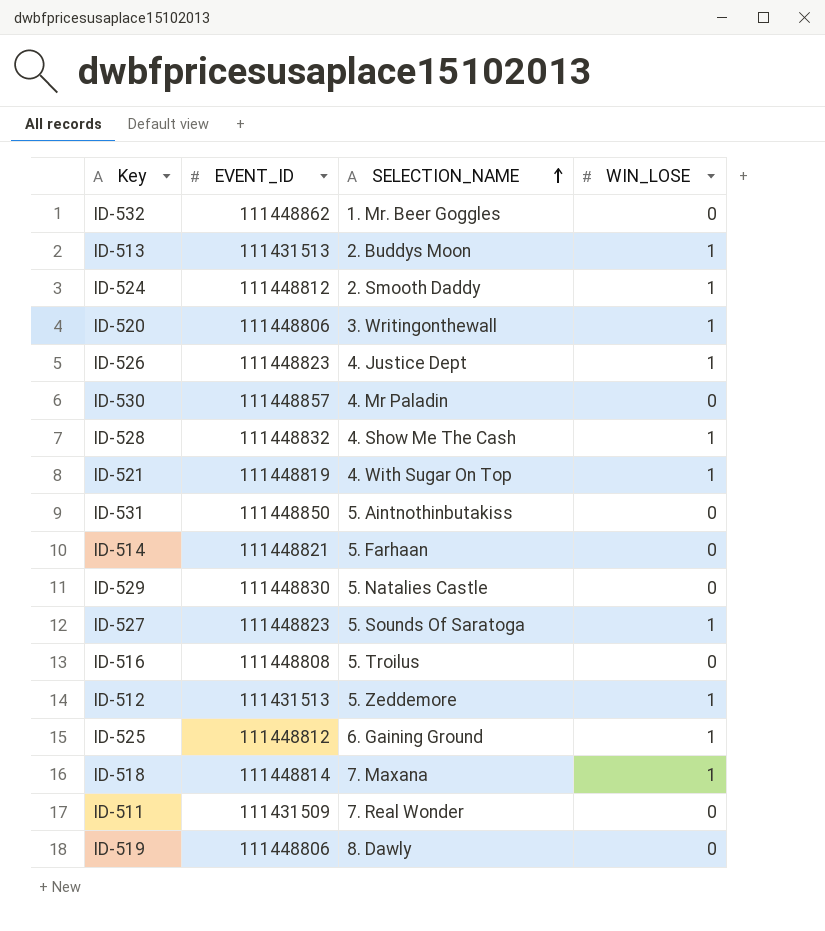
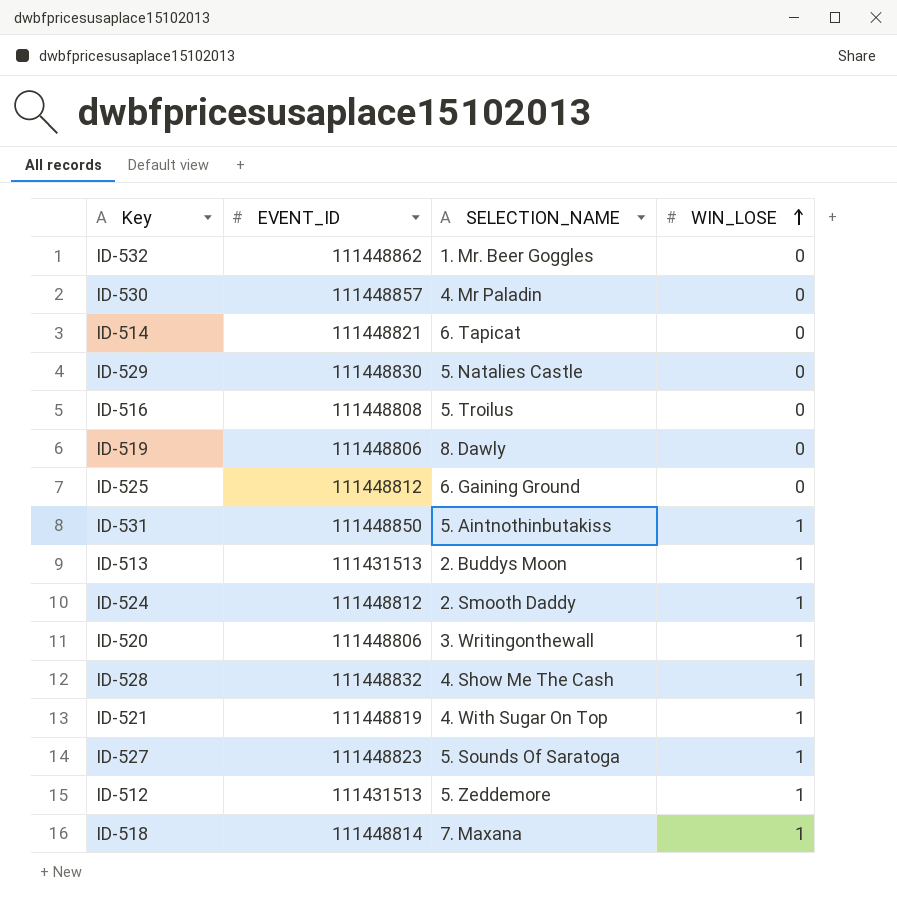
row order: SELECTION_NAME ascending -> WIN_LOSE ascending
row ID-526: 111448823 | 4. Justice Dept | 1 -> none
row ID-511: 111431509 | 7. Real Wonder | 0 -> none
ID-514 | SELECTION_NAME: 5. Farhaan -> 6. Tapicat
ID-525 | WIN_LOSE: 1 -> 0
ID-531 | WIN_LOSE: 0 -> 1

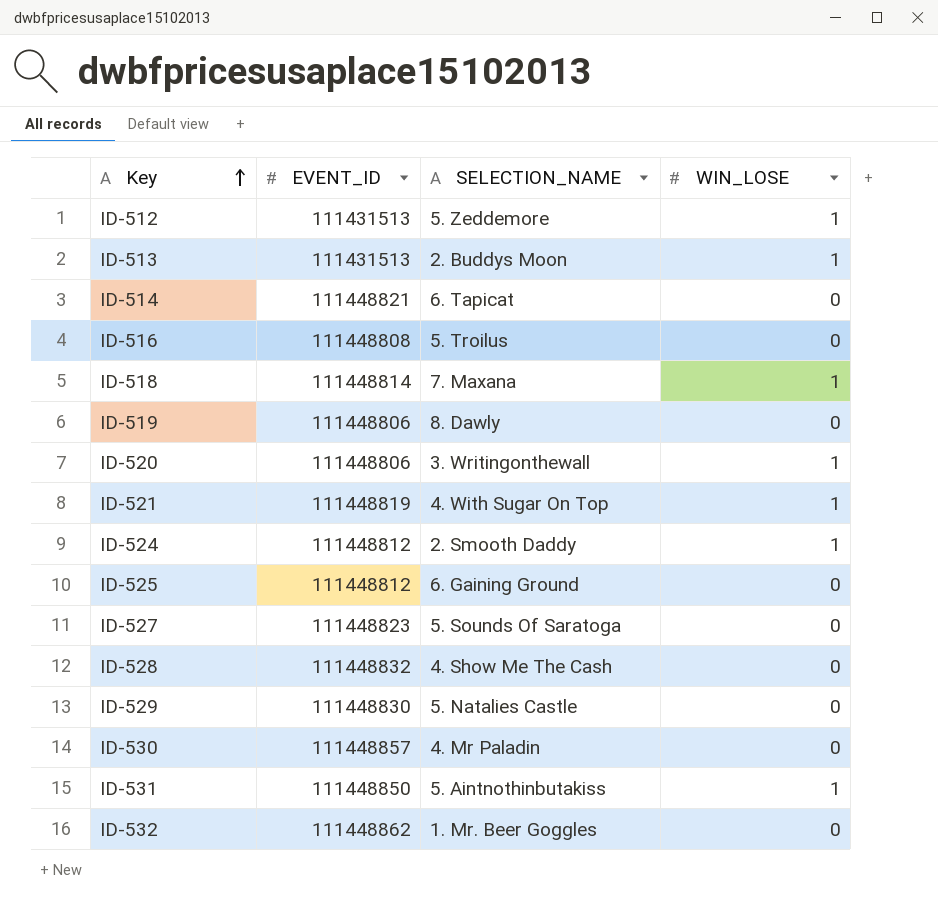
row order: WIN_LOSE ascending -> Key ascending
ID-527 | WIN_LOSE: 1 -> 0
ID-528 | WIN_LOSE: 1 -> 0

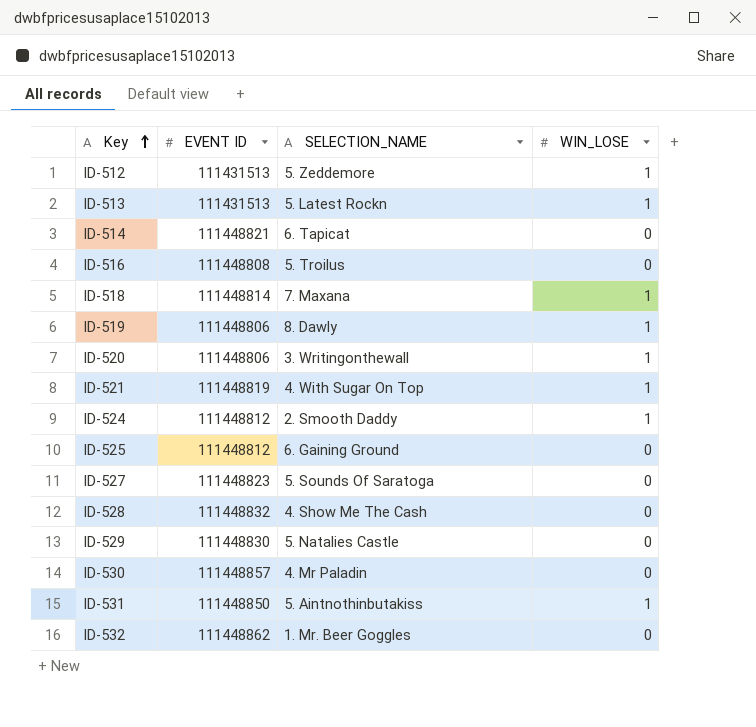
column name: EVENT_ID -> EVENT ID
ID-513 | SELECTION_NAME: 2. Buddys Moon -> 5. Latest Rockn
ID-519 | WIN_LOSE: 0 -> 1

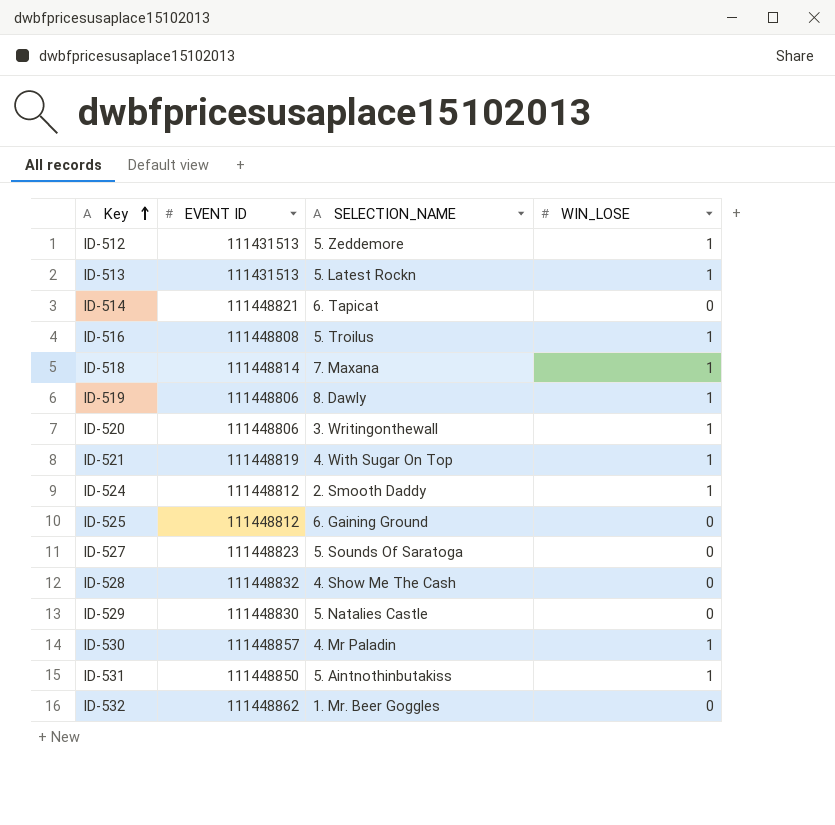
ID-516 | WIN_LOSE: 0 -> 1
ID-530 | WIN_LOSE: 0 -> 1

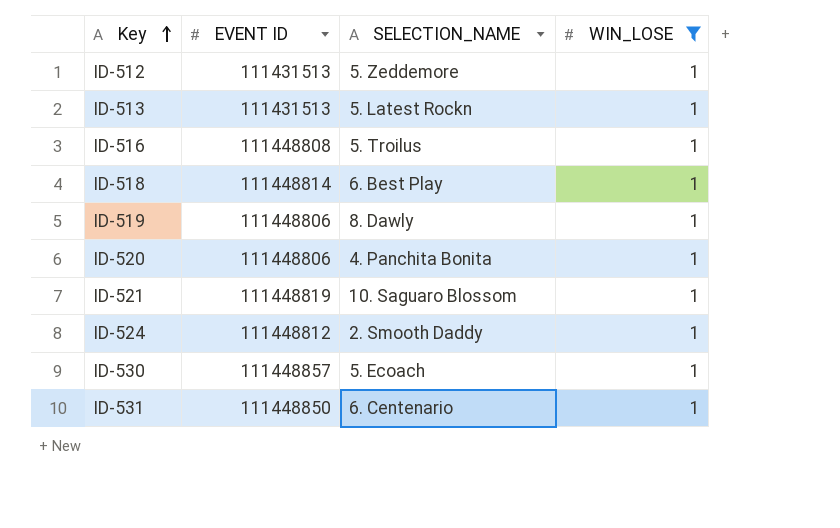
filter: none -> WIN_LOSE = 1
ID-518 | SELECTION_NAME: 7. Maxana -> 6. Best Play
ID-520 | SELECTION_NAME: 3. Writingonthewall -> 4. Panchita Bonita
ID-521 | SELECTION_NAME: 4. With Sugar On Top -> 10. Saguaro Blossom
ID-530 | SELECTION_NAME: 4. Mr Paladin -> 5. Ecoach
ID-531 | SELECTION_NAME: 5. Aintnothinbutakiss -> 6. Centenario

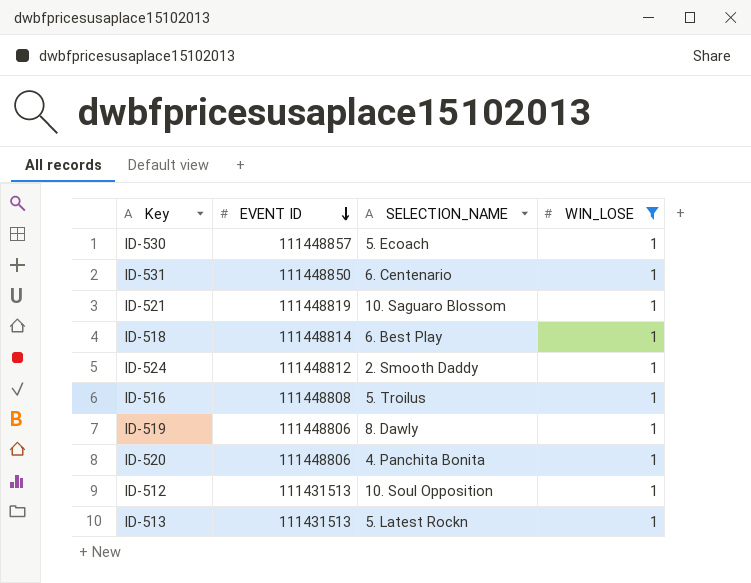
row order: Key ascending -> EVENT ID descending
ID-512 | SELECTION_NAME: 5. Zeddemore -> 10. Soul Opposition

